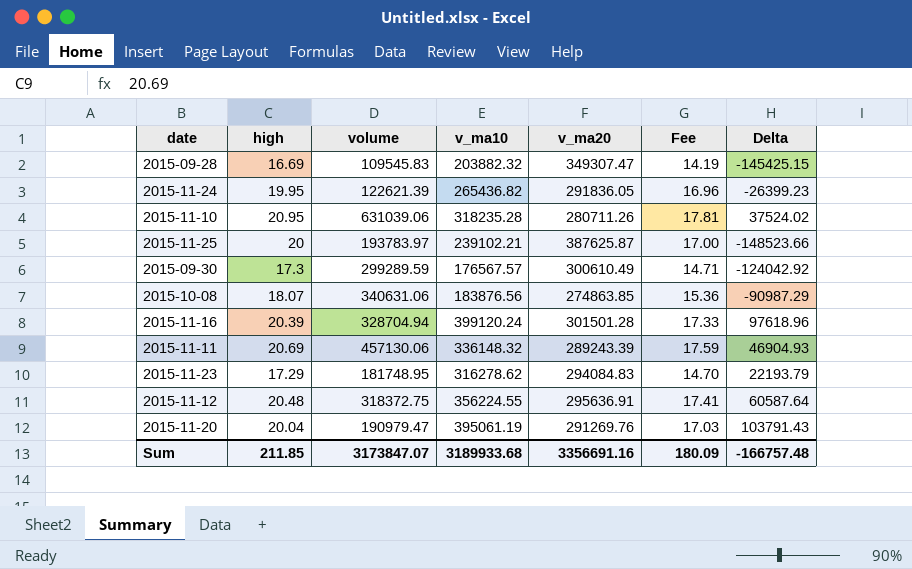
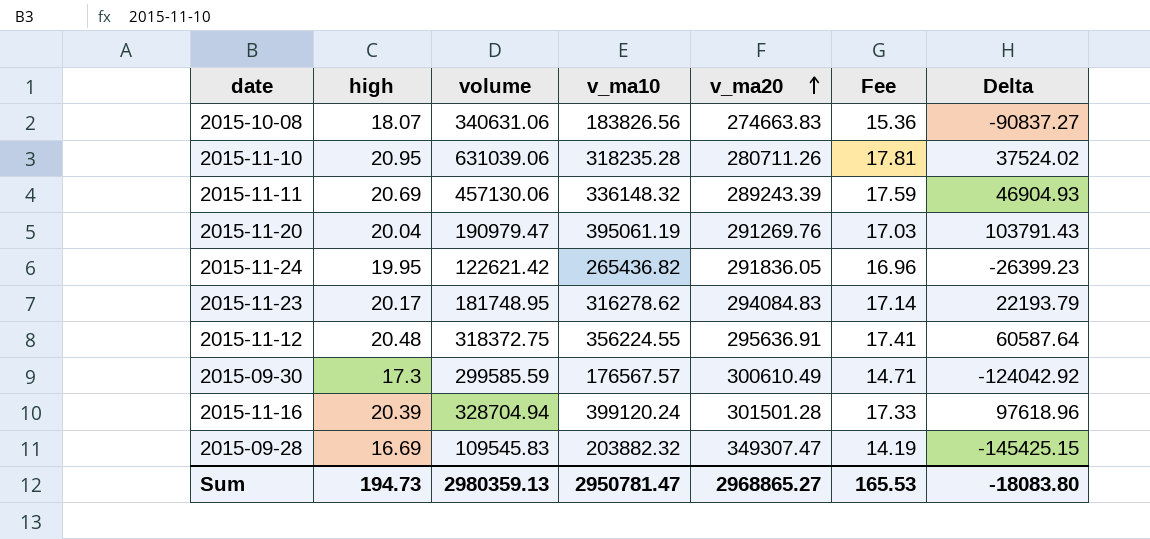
row order: none -> v_ma20 ascending
row 2015-11-25: 20 | 193783.97 | 239102.21 | 387625.87 | 17.00 | -148523.66 -> none
2015-10-08 | v_ma10: 183876.56 -> 183826.56
2015-10-08 | v_ma20: 274863.85 -> 274663.83
2015-10-08 | Delta: -90987.29 -> -90837.27
2015-11-24 | volume: 122621.39 -> 122621.42
2015-11-23 | high: 17.29 -> 20.17
2015-11-23 | Fee: 14.70 -> 17.14
2015-09-30 | volume: 299289.59 -> 299585.59
Sum | high: 211.85 -> 194.73
Sum | volume: 3173847.07 -> 2980359.13
Sum | v_ma10: 3189933.68 -> 2950781.47
Sum | v_ma20: 3356691.16 -> 2968865.27
Sum | Fee: 180.09 -> 165.53
Sum | Delta: -166757.48 -> -18083.80

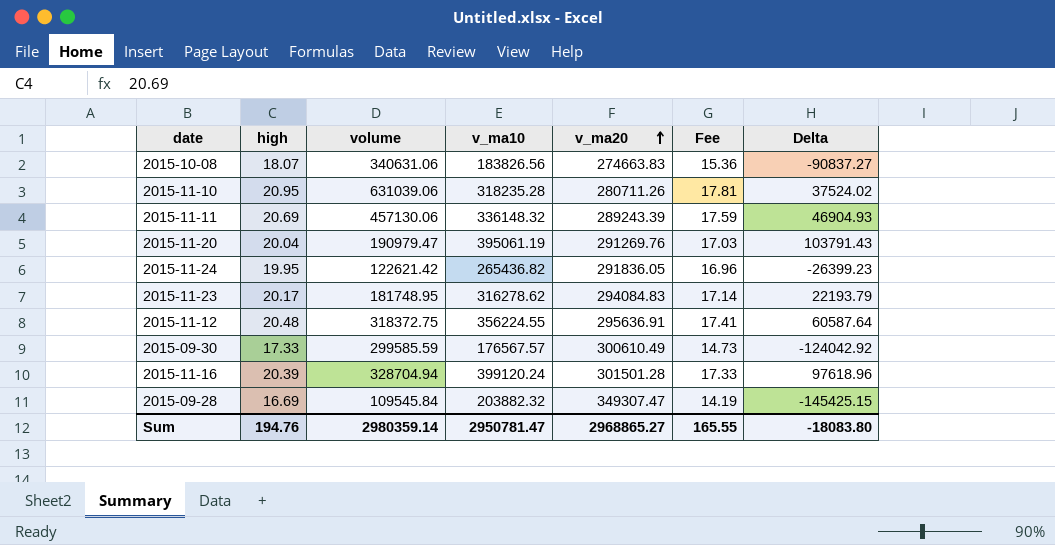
2015-09-30 | high: 17.3 -> 17.33
2015-09-30 | Fee: 14.71 -> 14.73
2015-09-28 | volume: 109545.83 -> 109545.84
Sum | high: 194.73 -> 194.76
Sum | volume: 2980359.13 -> 2980359.14
Sum | Fee: 165.53 -> 165.55

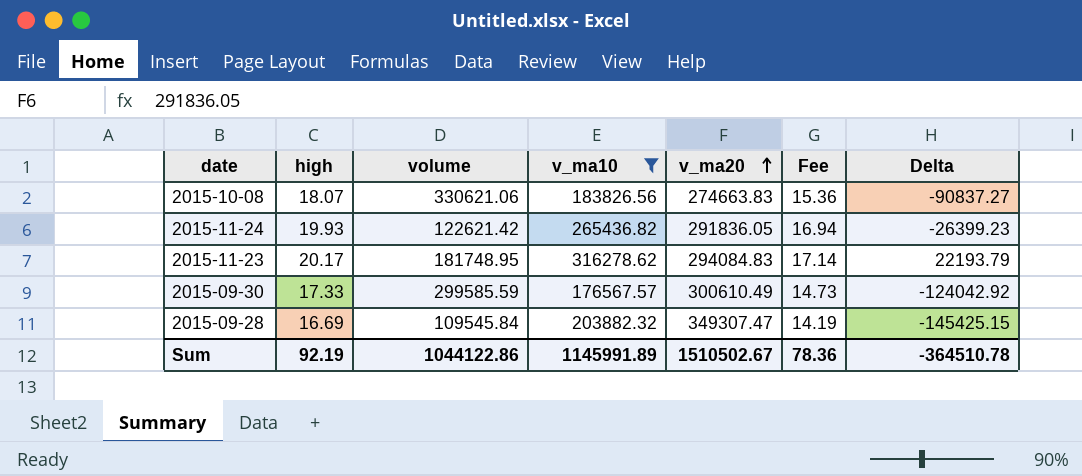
filter: none -> v_ma10 <= 316278.62
2015-10-08 | volume: 340631.06 -> 330621.06
2015-11-24 | high: 19.95 -> 19.93
2015-11-24 | Fee: 16.96 -> 16.94
Sum | high: 194.76 -> 92.19
Sum | volume: 2980359.14 -> 1044122.86
Sum | v_ma10: 2950781.47 -> 1145991.89
Sum | v_ma20: 2968865.27 -> 1510502.67
Sum | Fee: 165.55 -> 78.36
Sum | Delta: -18083.80 -> -364510.78

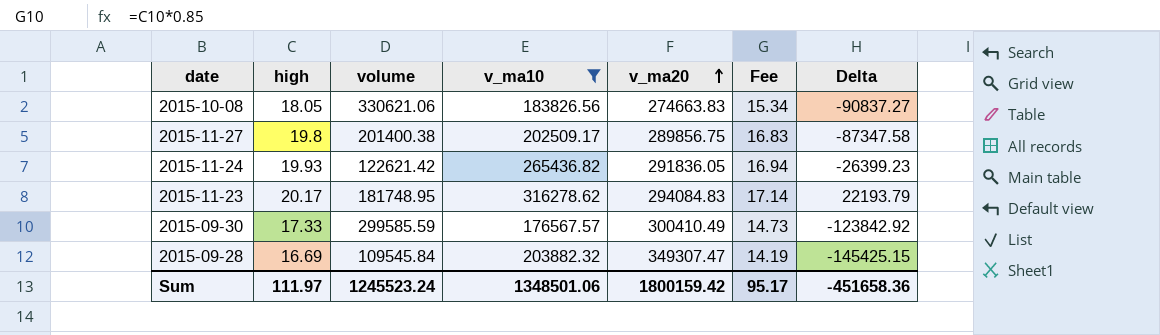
2015-10-08 | high: 18.07 -> 18.05
2015-10-08 | Fee: 15.36 -> 15.34
row 2015-11-27: none -> 19.8 | 201400.38 | 202509.17 | 289856.75 | 16.83 | -87347.58
2015-09-30 | v_ma20: 300610.49 -> 300410.49
2015-09-30 | Delta: -124042.92 -> -123842.92
Sum | high: 92.19 -> 111.97
Sum | volume: 1044122.86 -> 1245523.24
Sum | v_ma10: 1145991.89 -> 1348501.06
Sum | v_ma20: 1510502.67 -> 1800159.42
Sum | Fee: 78.36 -> 95.17
Sum | Delta: -364510.78 -> -451658.36

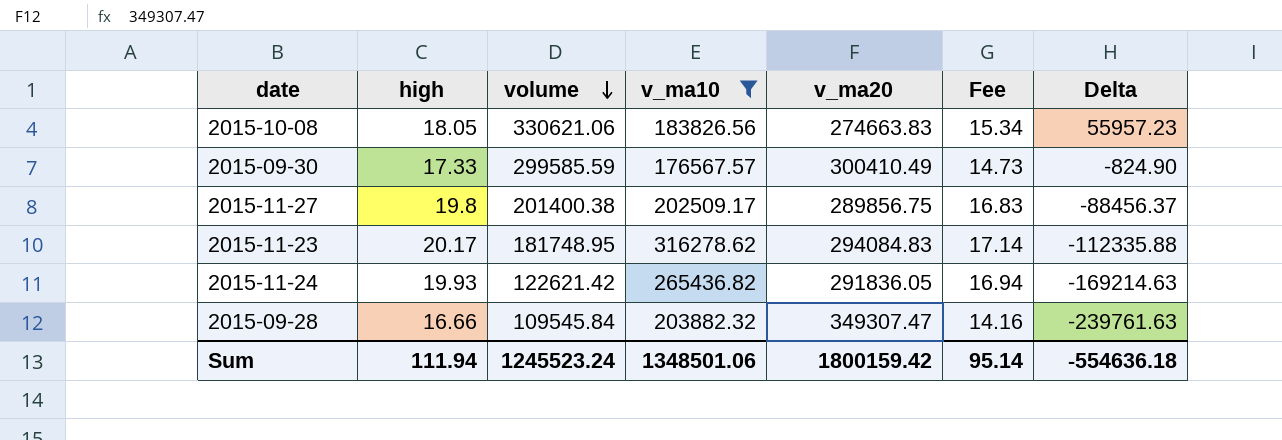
row order: v_ma20 ascending -> volume descending
column Delta | formula: [v_ma10] - [v_ma20] -> [volume] - [v_ma20]
2015-09-28 | high: 16.69 -> 16.66
2015-09-28 | Fee: 14.19 -> 14.16
Sum | high: 111.97 -> 111.94
Sum | Fee: 95.17 -> 95.14
Sum | Delta: -451658.36 -> -554636.18

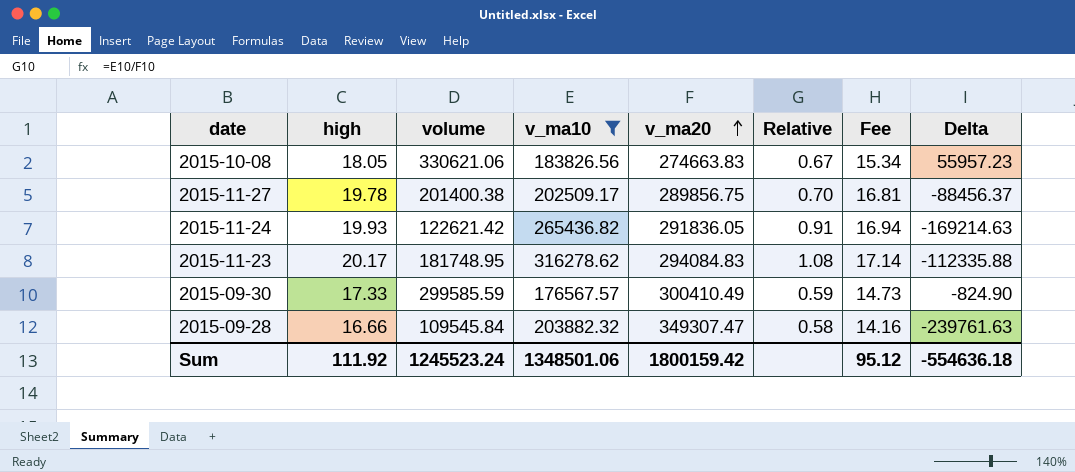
row order: volume descending -> v_ma20 ascending
column Relative | formula: none -> [v_ma10] / [v_ma20]
2015-11-27 | high: 19.8 -> 19.78
2015-11-27 | Fee: 16.83 -> 16.81
Sum | high: 111.94 -> 111.92
Sum | Fee: 95.14 -> 95.12

